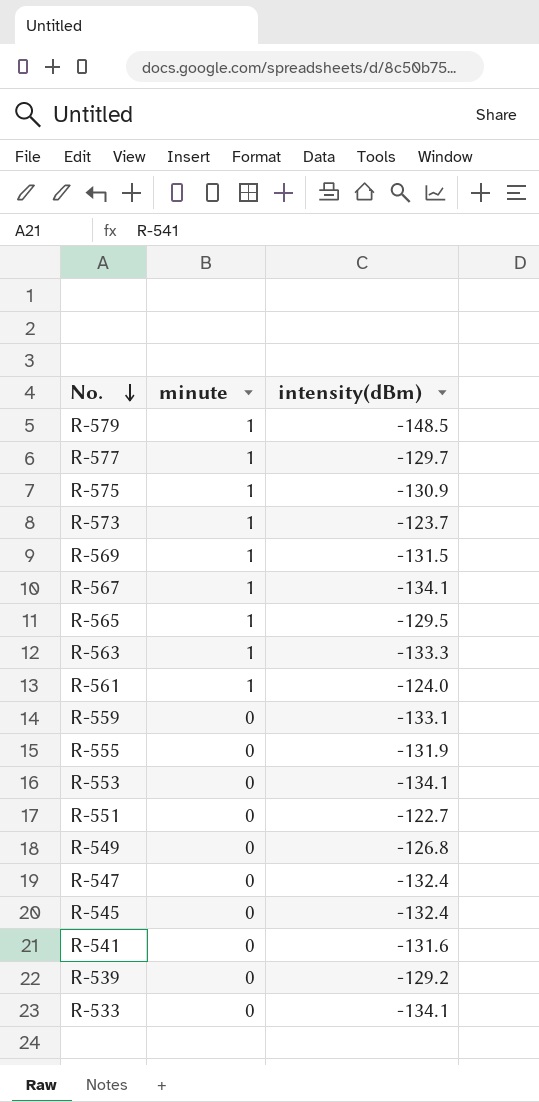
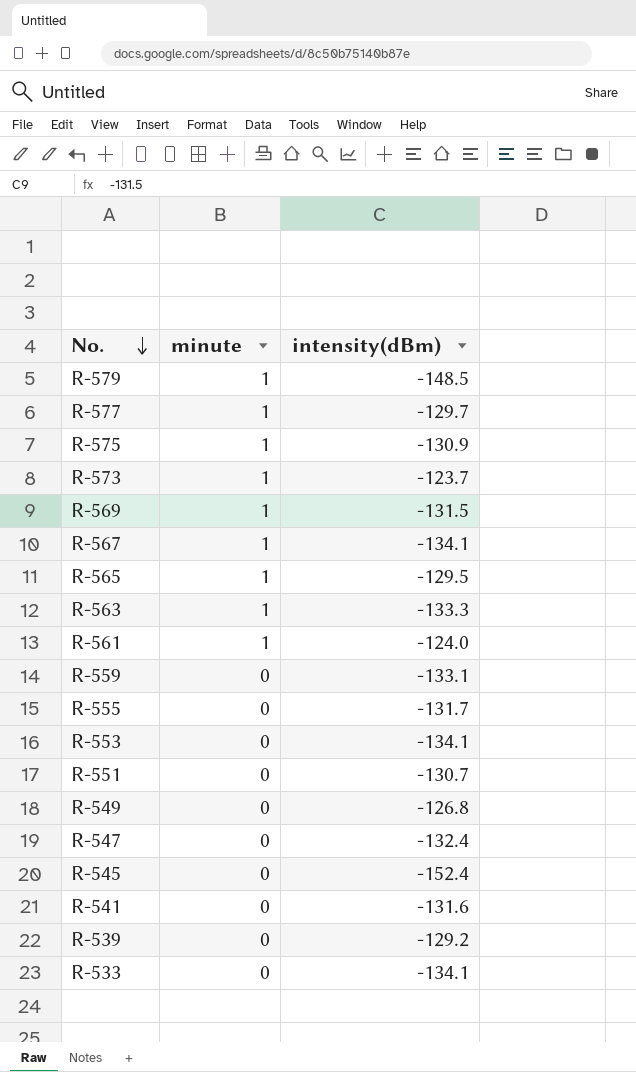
R-555 | intensity(dBm): -131.9 -> -131.7
R-551 | intensity(dBm): -122.7 -> -130.7
R-545 | intensity(dBm): -132.4 -> -152.4

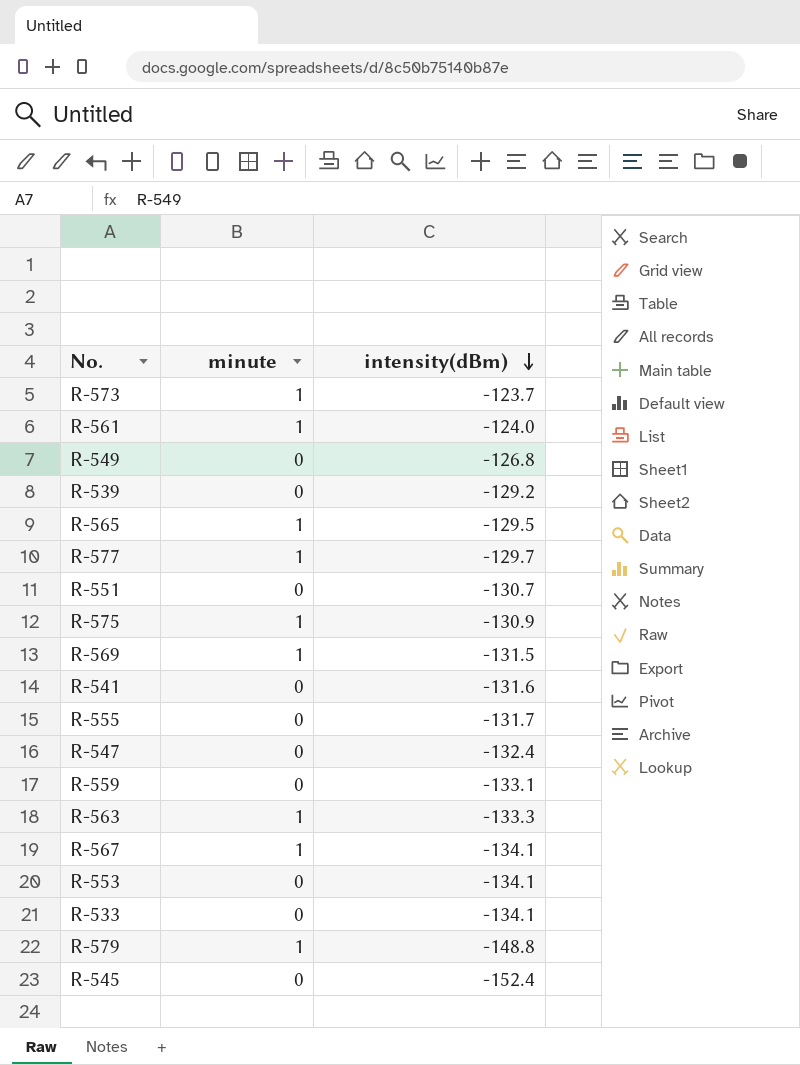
row order: No. descending -> intensity(dBm) descending
R-579 | intensity(dBm): -148.5 -> -148.8

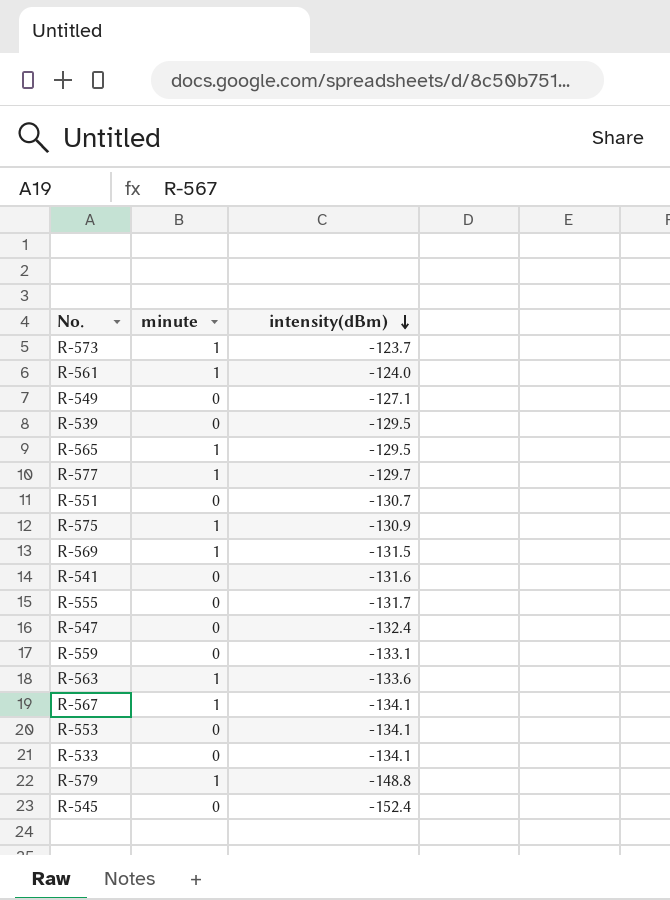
R-549 | intensity(dBm): -126.8 -> -127.1
R-539 | intensity(dBm): -129.2 -> -129.5
R-563 | intensity(dBm): -133.3 -> -133.6

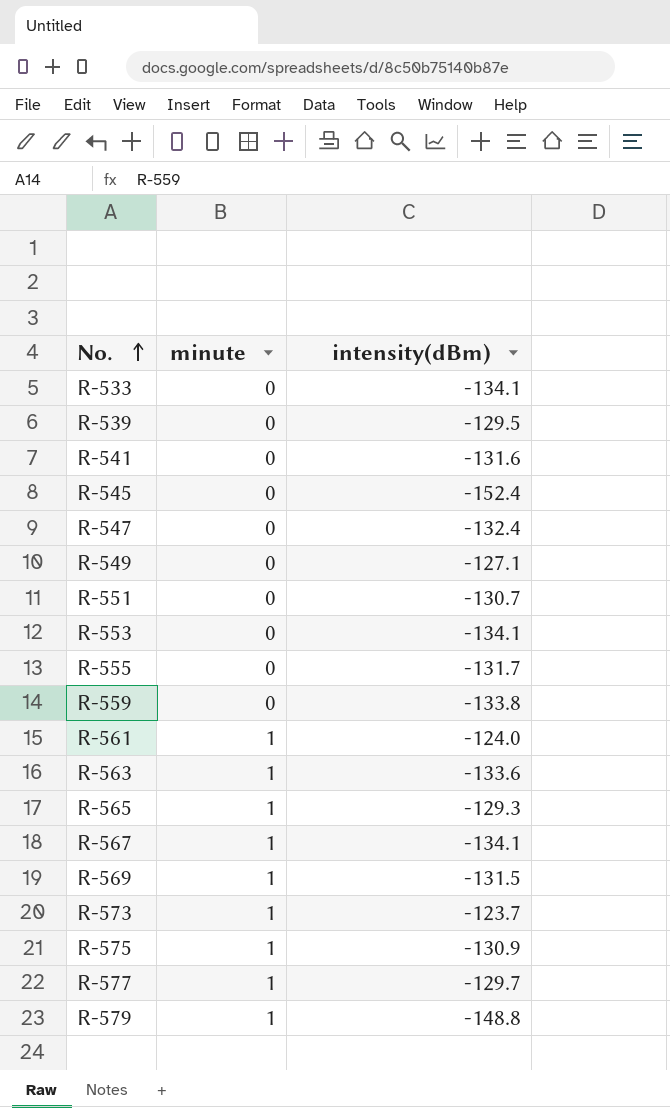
row order: intensity(dBm) descending -> No. ascending
R-559 | intensity(dBm): -133.1 -> -133.8
R-565 | intensity(dBm): -129.5 -> -129.3

